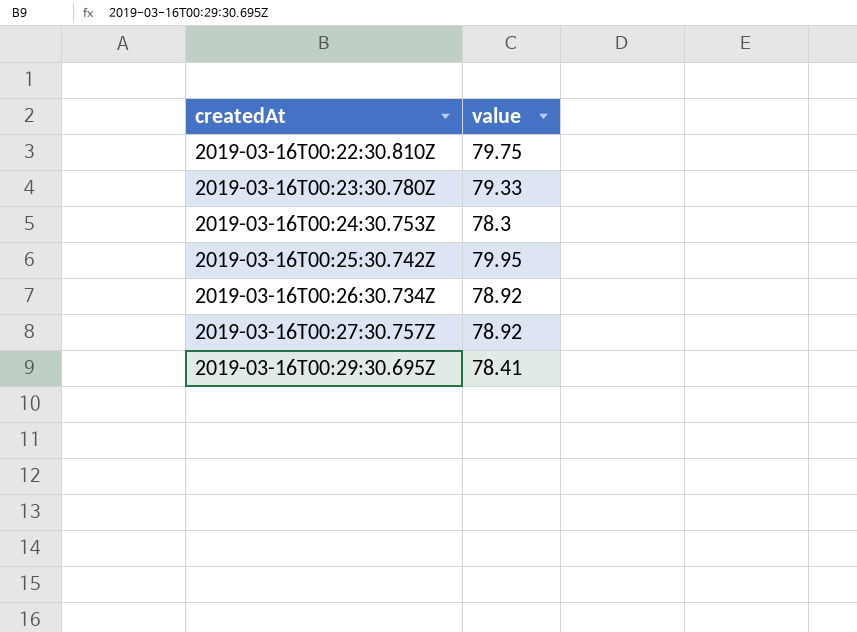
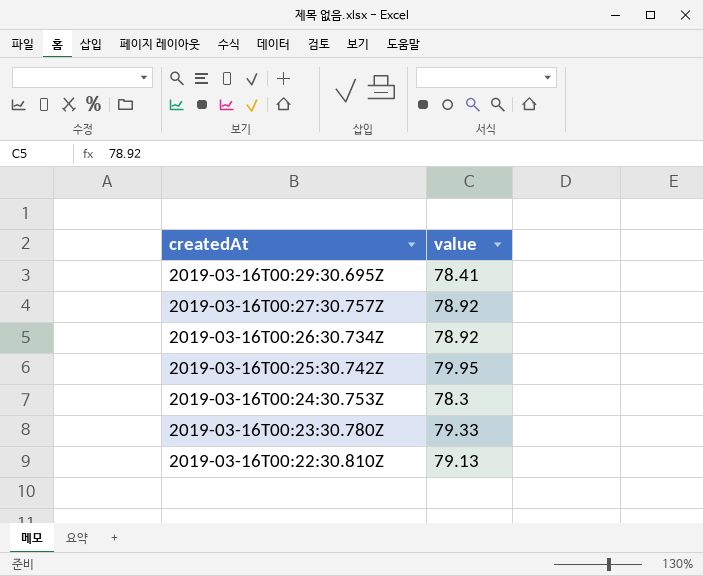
row order: createdAt ascending -> createdAt descending
2019-03-16T00:22:30.810Z | value: 79.75 -> 79.13

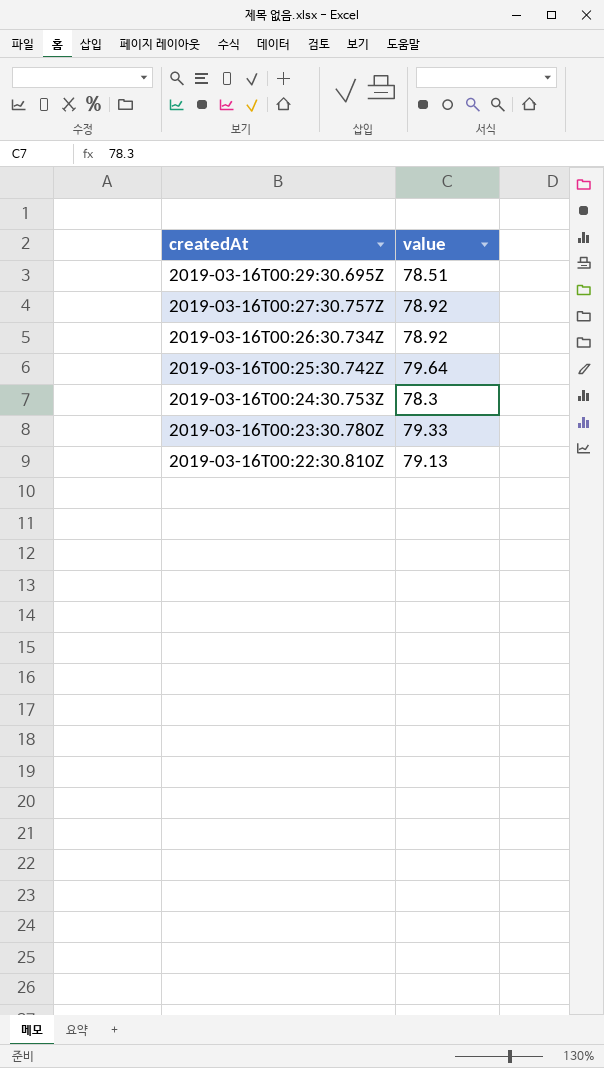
2019-03-16T00:29:30.695Z | value: 78.41 -> 78.51
2019-03-16T00:25:30.742Z | value: 79.95 -> 79.64

